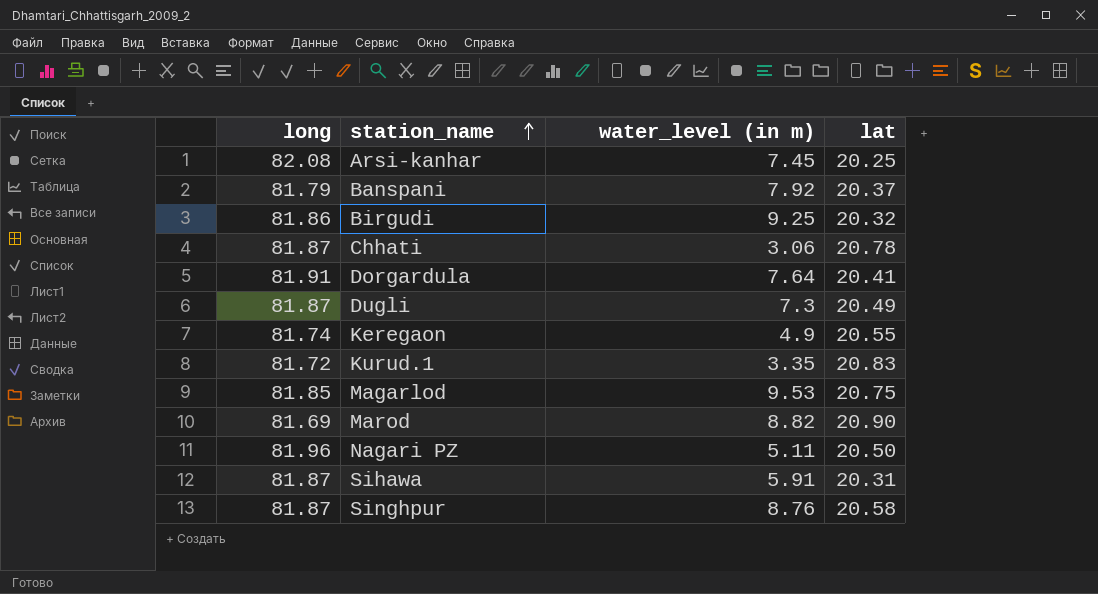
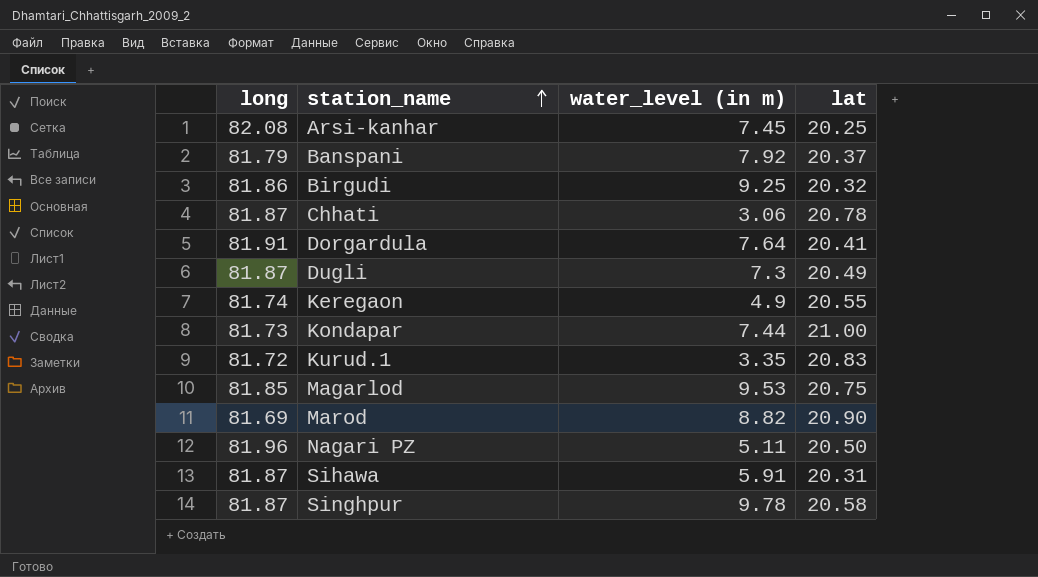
row Kondapar: none -> 81.73 | 7.44 | 21.00
Singhpur | water_level (in m): 8.76 -> 9.78

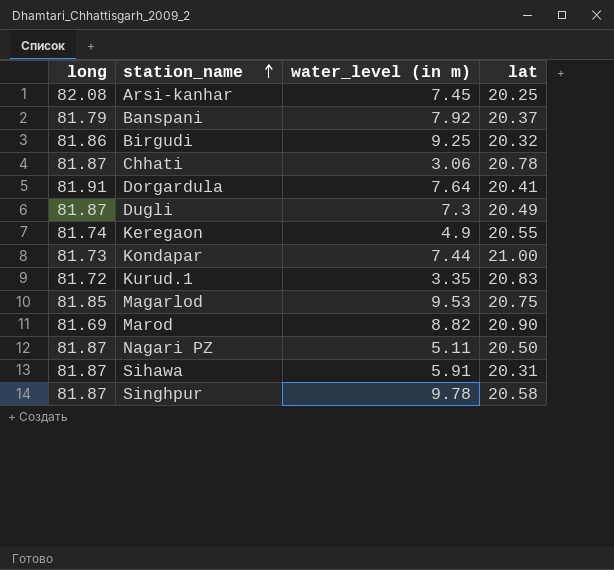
Nagari PZ | long: 81.96 -> 81.87

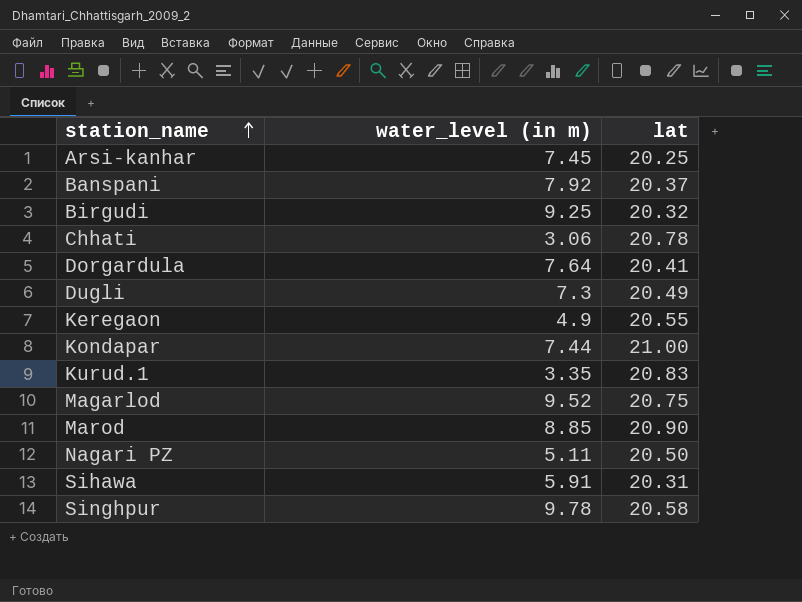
column long | position: 1 -> none
Magarlod | water_level (in m): 9.53 -> 9.52
Marod | water_level (in m): 8.82 -> 8.85

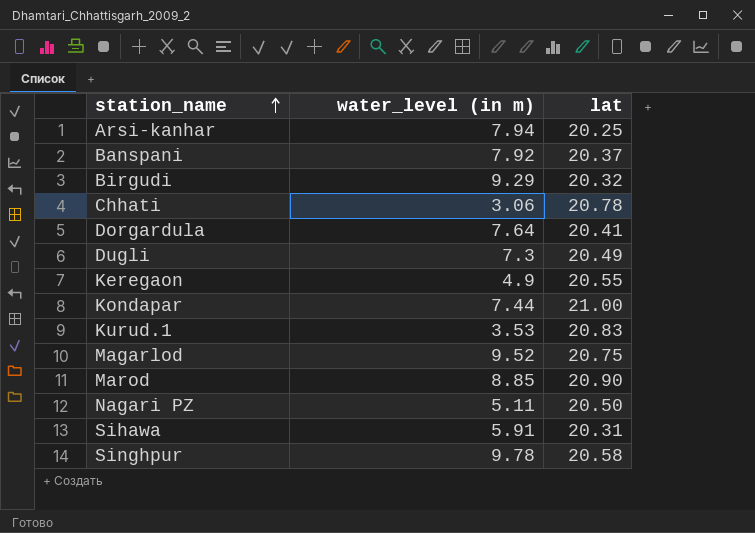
Arsi-kanhar | water_level (in m): 7.45 -> 7.94
Birgudi | water_level (in m): 9.25 -> 9.29
Kurud.1 | water_level (in m): 3.35 -> 3.53

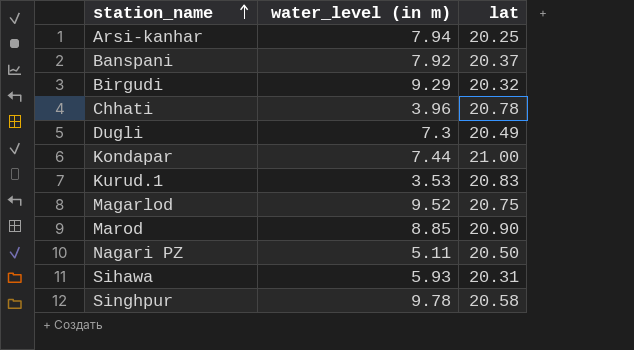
row Dorgardula: 7.64 | 20.41 -> none
row Keregaon: 4.9 | 20.55 -> none
Chhati | water_level (in m): 3.06 -> 3.96
Sihawa | water_level (in m): 5.91 -> 5.93

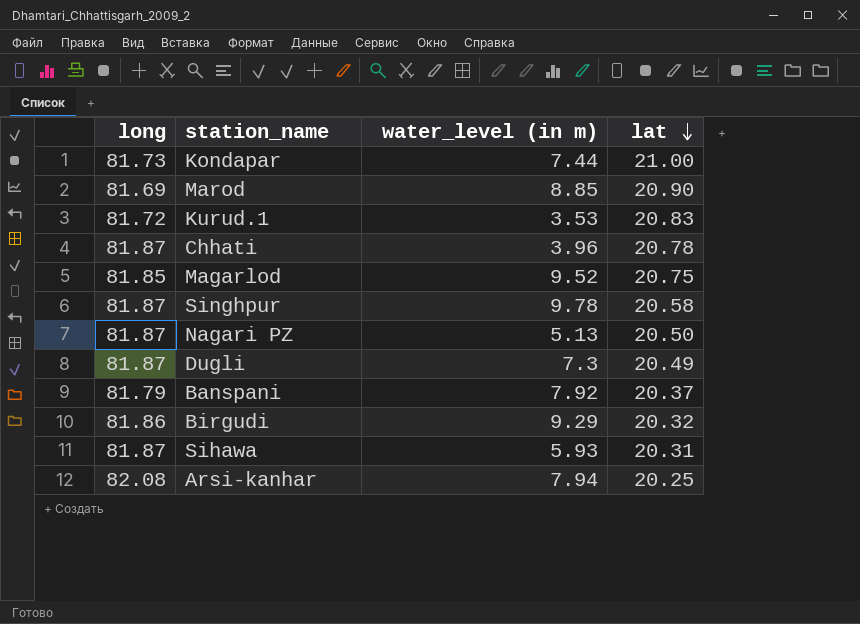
row order: station_name ascending -> lat descending
column long | position: none -> 1
Nagari PZ | water_level (in m): 5.11 -> 5.13

